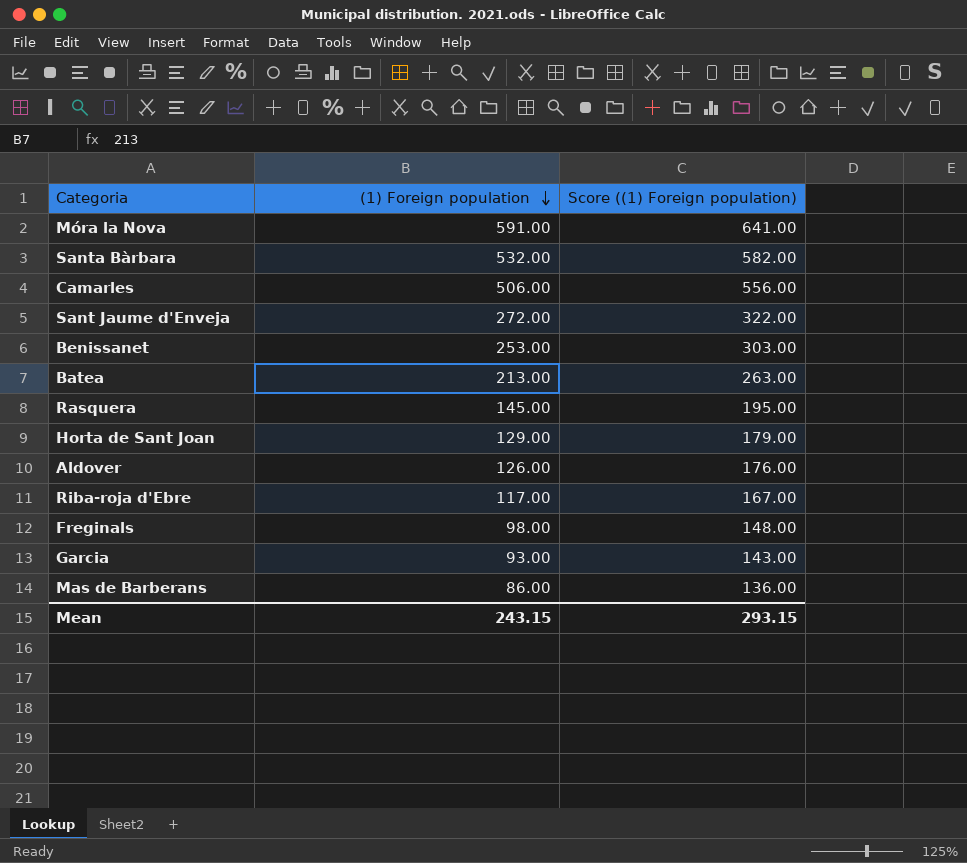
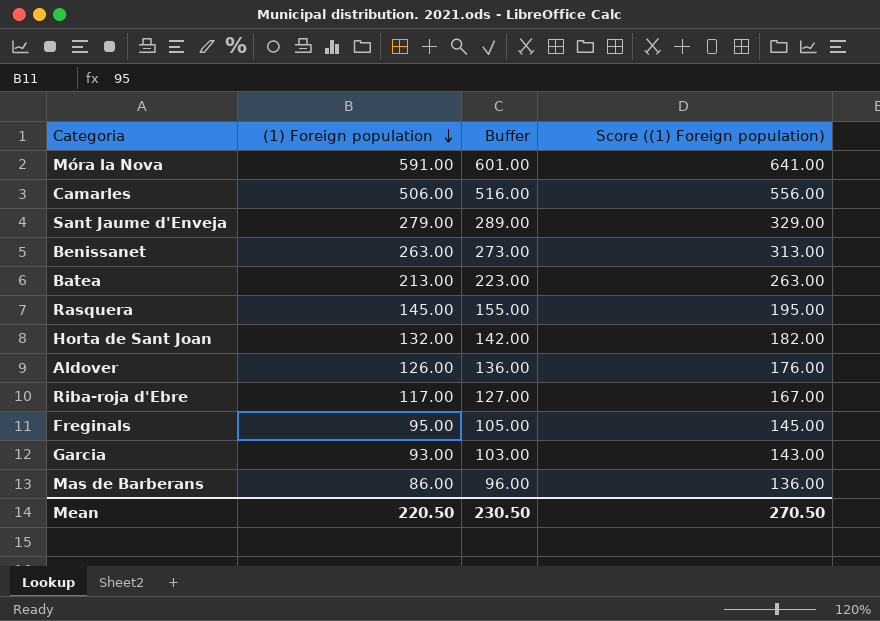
column Buffer | formula: none -> [(1) Foreign population] + 10
row Santa Bàrbara: 532.00 | 582.00 -> none
Sant Jaume d'Enveja | (1) Foreign population: 272.00 -> 279.00
Sant Jaume d'Enveja | Score ((1) Foreign population): 322.00 -> 329.00
Benissanet | (1) Foreign population: 253.00 -> 263.00
Benissanet | Score ((1) Foreign population): 303.00 -> 313.00
Horta de Sant Joan | (1) Foreign population: 129.00 -> 132.00
Horta de Sant Joan | Score ((1) Foreign population): 179.00 -> 182.00
Freginals | (1) Foreign population: 98.00 -> 95.00
Freginals | Score ((1) Foreign population): 148.00 -> 145.00
Mean | (1) Foreign population: 243.15 -> 220.50
Mean | Score ((1) Foreign population): 293.15 -> 270.50

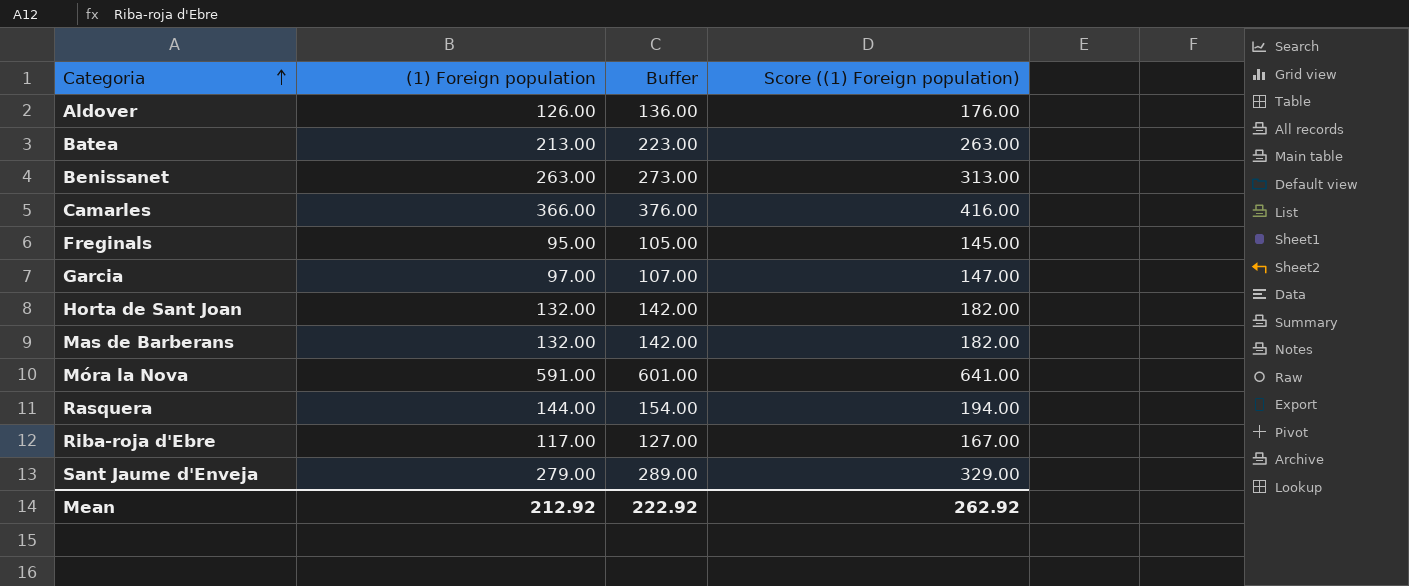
row order: (1) Foreign population descending -> Categoria ascending
Camarles | (1) Foreign population: 506.00 -> 366.00
Camarles | Buffer: 516.00 -> 376.00
Camarles | Score ((1) Foreign population): 556.00 -> 416.00
Garcia | (1) Foreign population: 93.00 -> 97.00
Garcia | Buffer: 103.00 -> 107.00
Garcia | Score ((1) Foreign population): 143.00 -> 147.00
Mas de Barberans | (1) Foreign population: 86.00 -> 132.00
Mas de Barberans | Buffer: 96.00 -> 142.00
Mas de Barberans | Score ((1) Foreign population): 136.00 -> 182.00
Rasquera | (1) Foreign population: 145.00 -> 144.00
Rasquera | Buffer: 155.00 -> 154.00
Rasquera | Score ((1) Foreign population): 195.00 -> 194.00
Mean | (1) Foreign population: 220.50 -> 212.92
Mean | Buffer: 230.50 -> 222.92
Mean | Score ((1) Foreign population): 270.50 -> 262.92

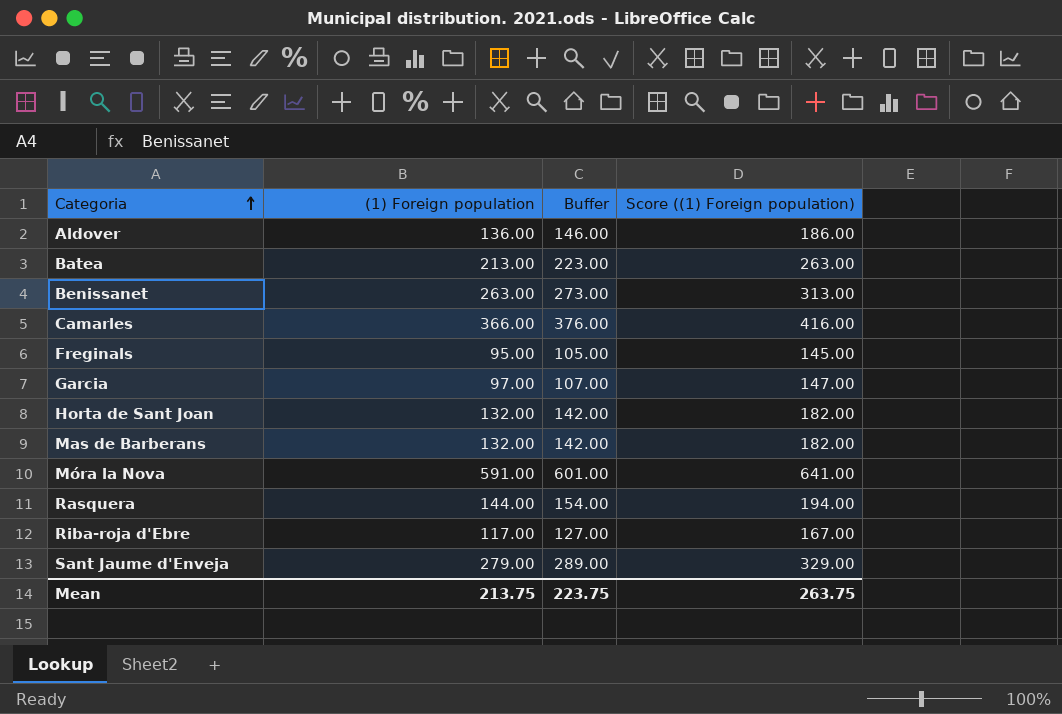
Aldover | (1) Foreign population: 126.00 -> 136.00
Aldover | Buffer: 136.00 -> 146.00
Aldover | Score ((1) Foreign population): 176.00 -> 186.00
Mean | (1) Foreign population: 212.92 -> 213.75
Mean | Buffer: 222.92 -> 223.75
Mean | Score ((1) Foreign population): 262.92 -> 263.75

